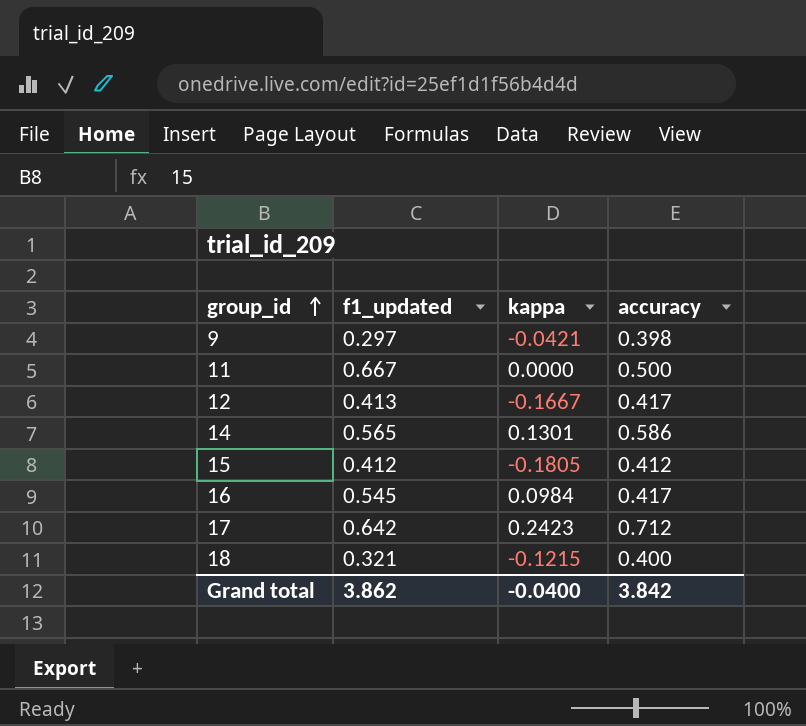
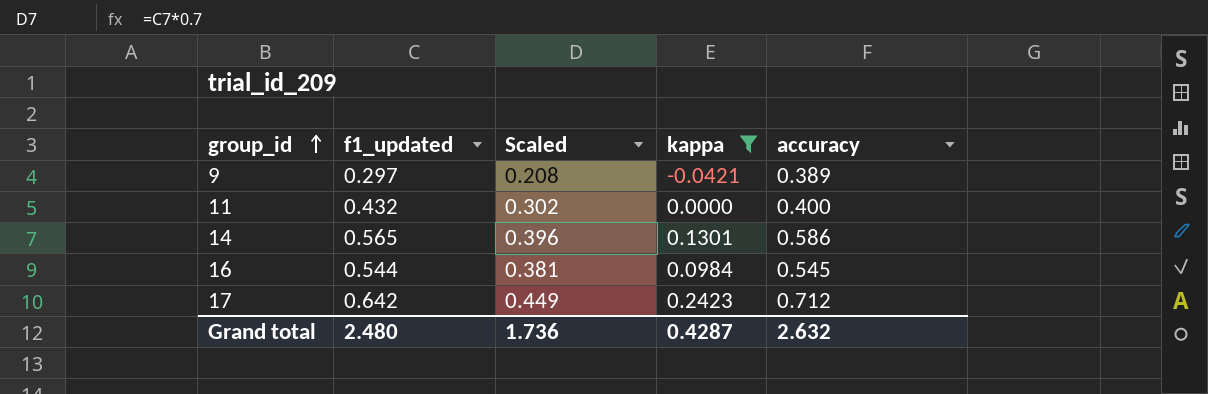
filter: none -> kappa >= -0.0421
column Scaled | formula: none -> [f1_updated] * 0.7
9 | accuracy: 0.398 -> 0.389
11 | f1_updated: 0.667 -> 0.432
11 | accuracy: 0.500 -> 0.400
16 | f1_updated: 0.545 -> 0.544
16 | accuracy: 0.417 -> 0.545
Grand total | f1_updated: 3.862 -> 2.480
Grand total | kappa: -0.0400 -> 0.4287
Grand total | accuracy: 3.842 -> 2.632

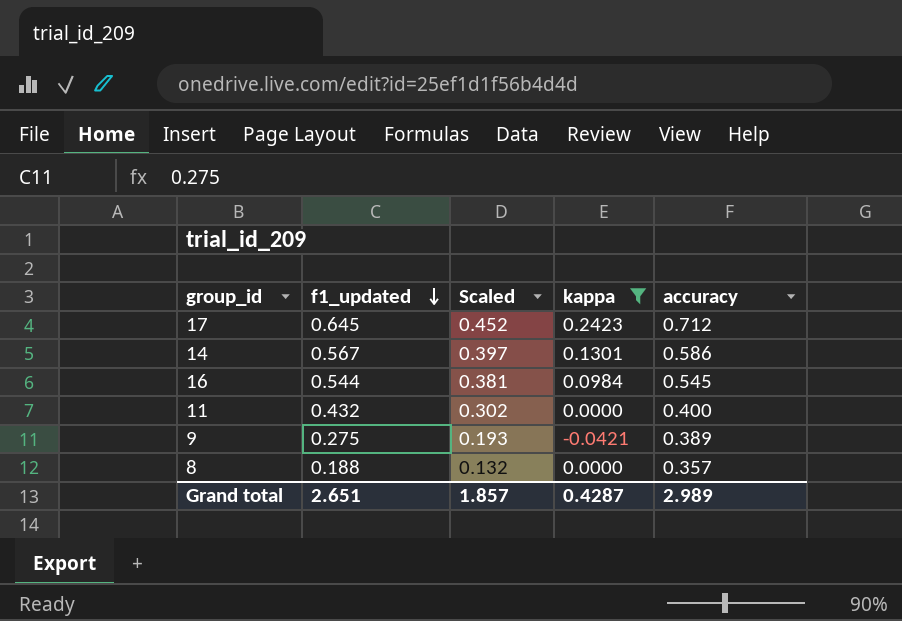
row order: group_id ascending -> f1_updated descending
17 | f1_updated: 0.642 -> 0.645
17 | Scaled: 0.449 -> 0.452
14 | f1_updated: 0.565 -> 0.567
14 | Scaled: 0.396 -> 0.397
9 | f1_updated: 0.297 -> 0.275
9 | Scaled: 0.208 -> 0.193
row 8: none -> 0.188 | 0.132 | 0.0000 | 0.357
Grand total | f1_updated: 2.480 -> 2.651
Grand total | Scaled: 1.736 -> 1.857
Grand total | accuracy: 2.632 -> 2.989

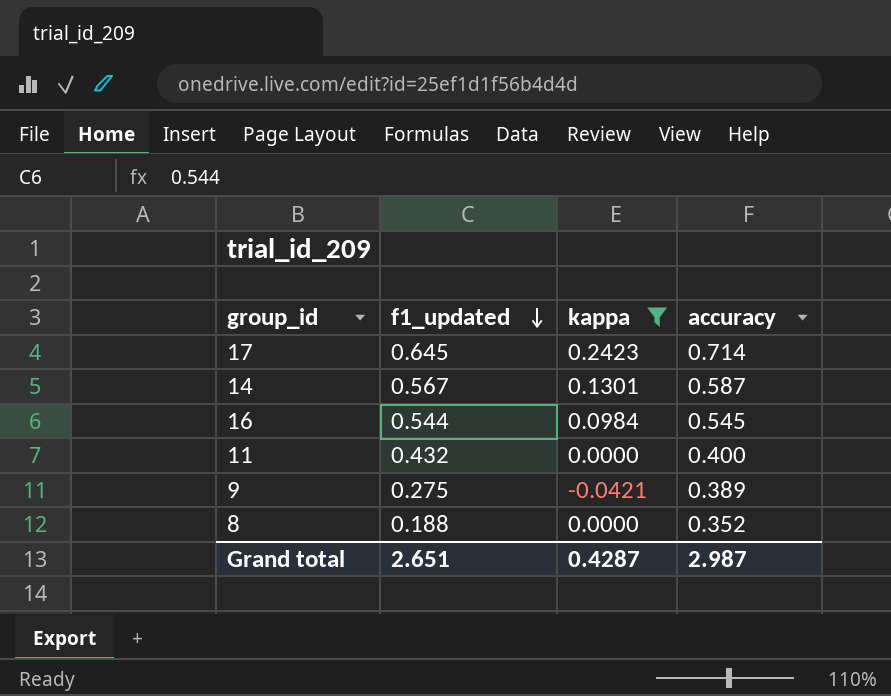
column Scaled | formula: [f1_updated] * 0.7 -> none
17 | accuracy: 0.712 -> 0.714
14 | accuracy: 0.586 -> 0.587
8 | accuracy: 0.357 -> 0.352
Grand total | accuracy: 2.989 -> 2.987

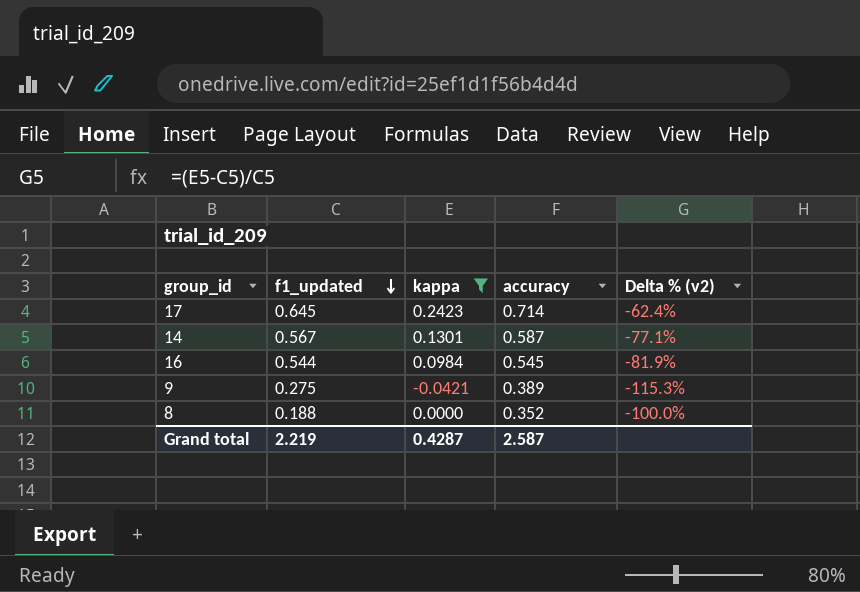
column Delta % (v2) | formula: none -> ([kappa] - [f1_updated]) / [f1_updated]
row 11: 0.432 | 0.0000 | 0.400 -> none
Grand total | f1_updated: 2.651 -> 2.219
Grand total | accuracy: 2.987 -> 2.587

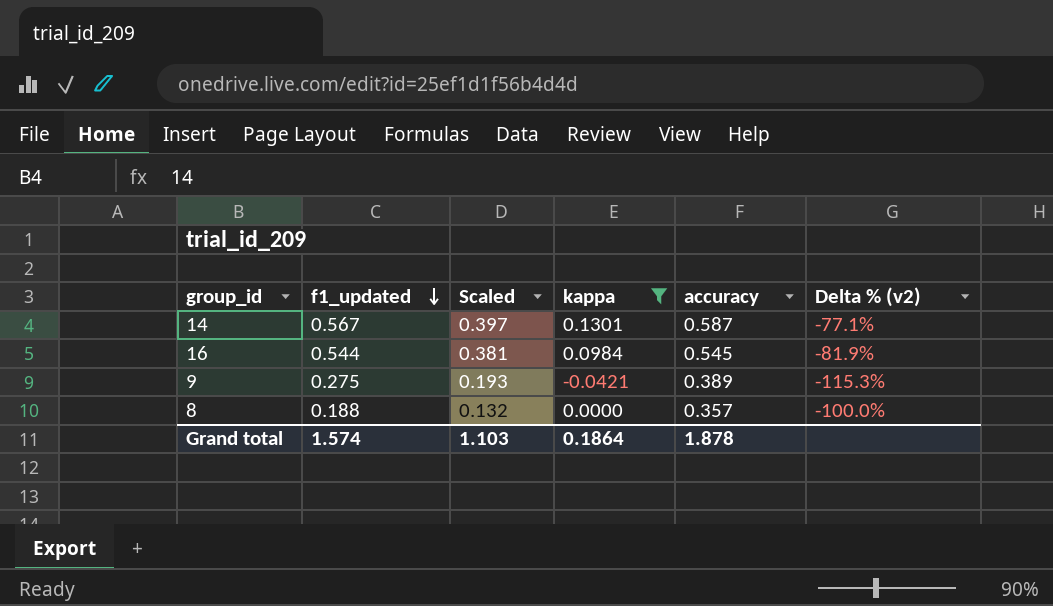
column Scaled | formula: none -> [f1_updated] * 0.7
row 17: 0.645 | 0.2423 | 0.714 | -62.4% -> none
8 | accuracy: 0.352 -> 0.357
Grand total | f1_updated: 2.219 -> 1.574
Grand total | kappa: 0.4287 -> 0.1864
Grand total | accuracy: 2.587 -> 1.878

